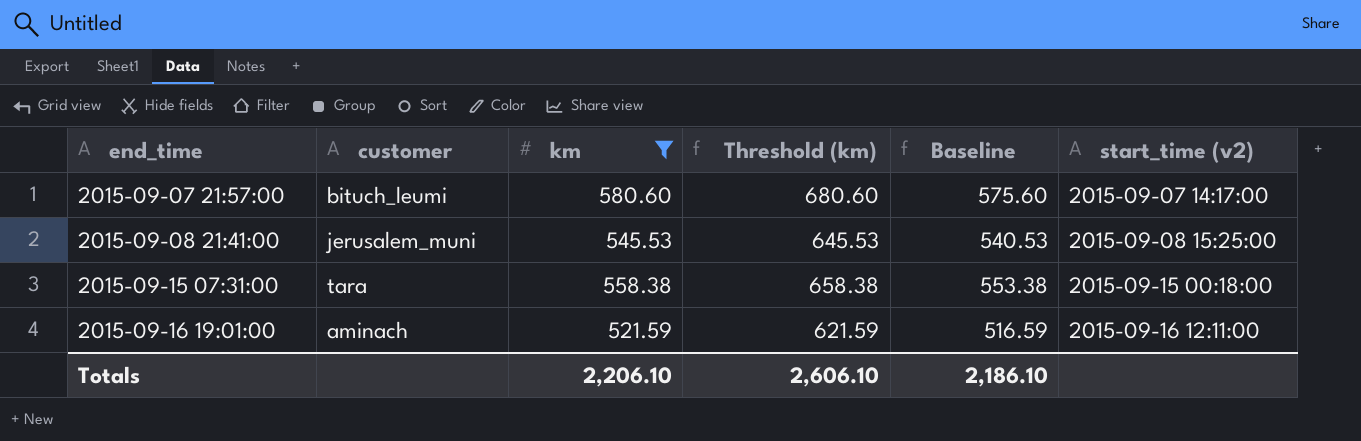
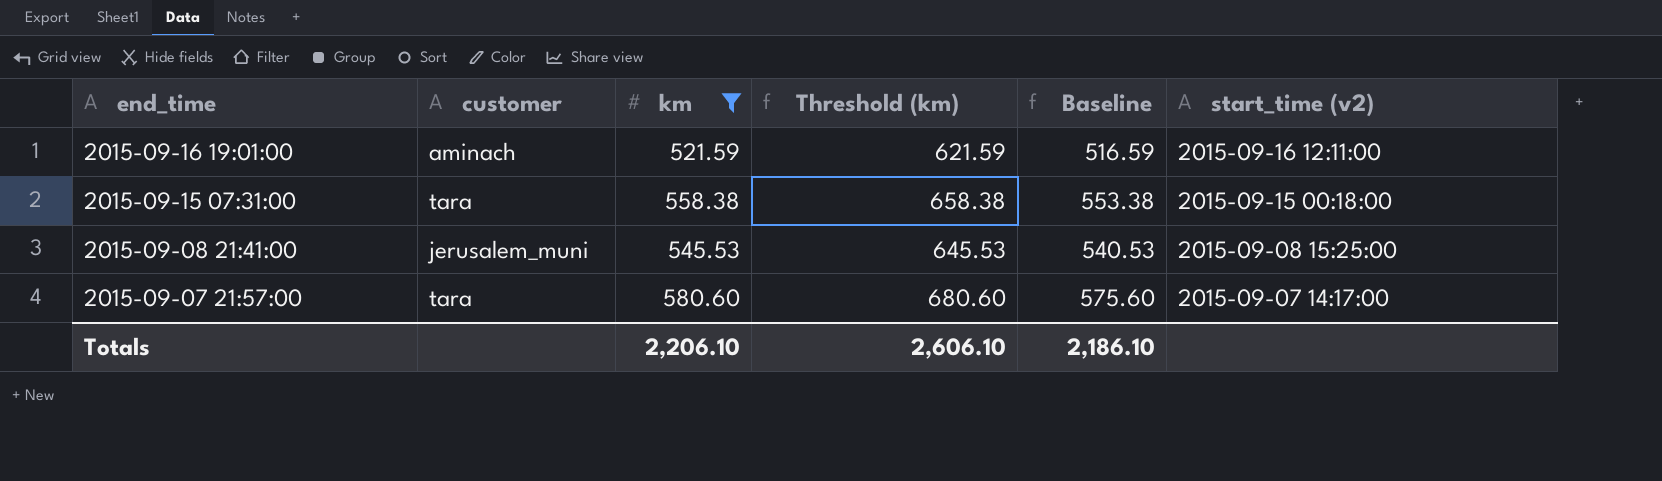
row order: end_time ascending -> end_time descending
2015-09-07 21:57:00 | customer: bituch_leumi -> tara

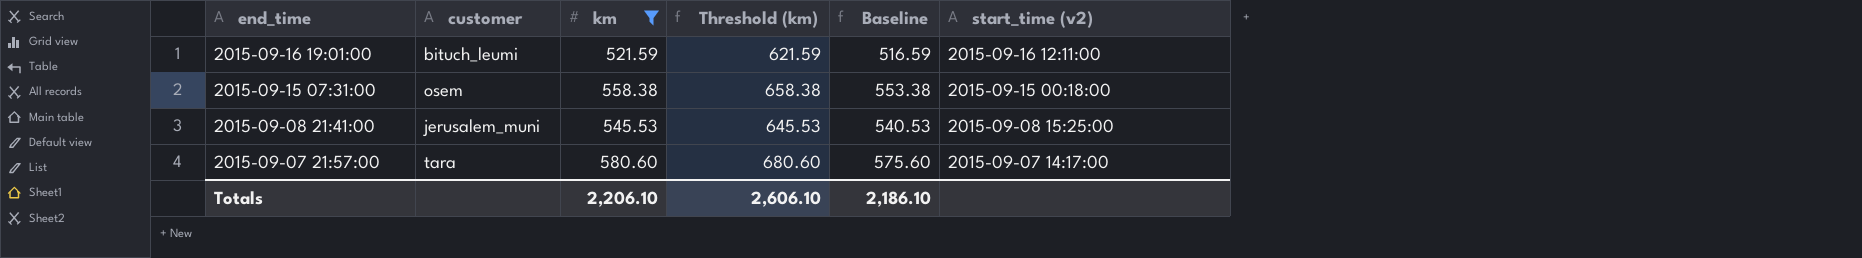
2015-09-16 19:01:00 | customer: aminach -> bituch_leumi
2015-09-15 07:31:00 | customer: tara -> osem

